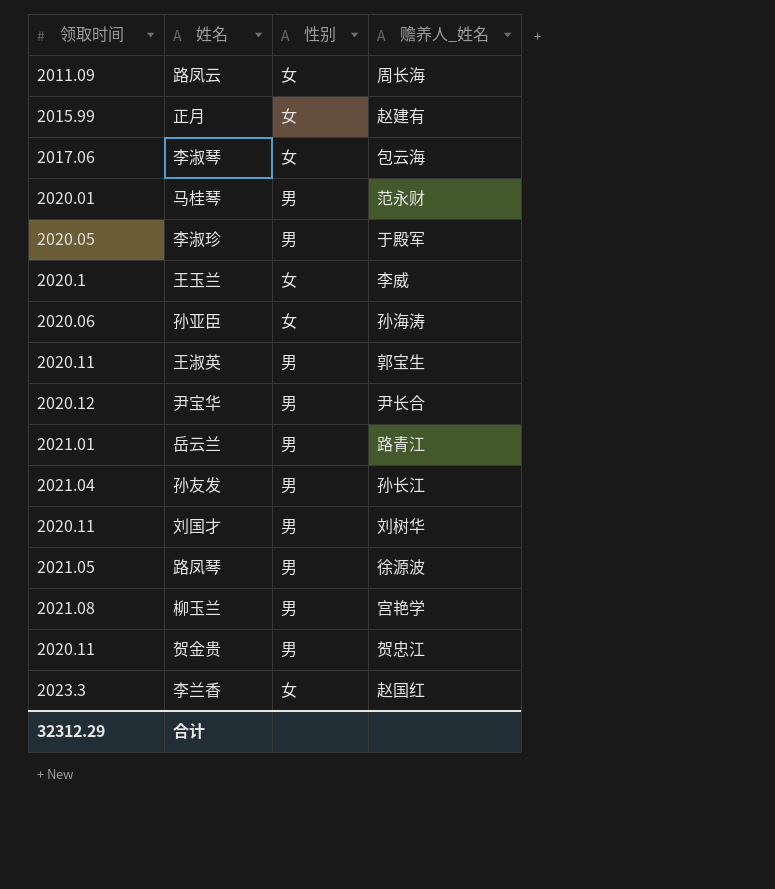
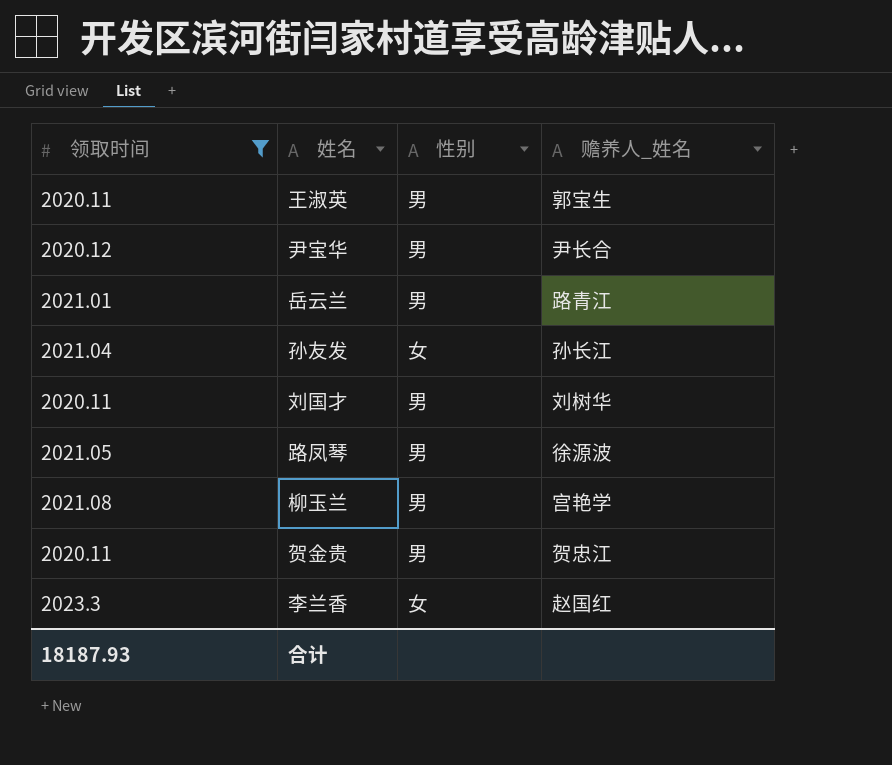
filter: none -> 领取时间 >= 2020.11
孙友发 | 性别: 男 -> 女
合计 | 领取时间: 32312.29 -> 18187.93

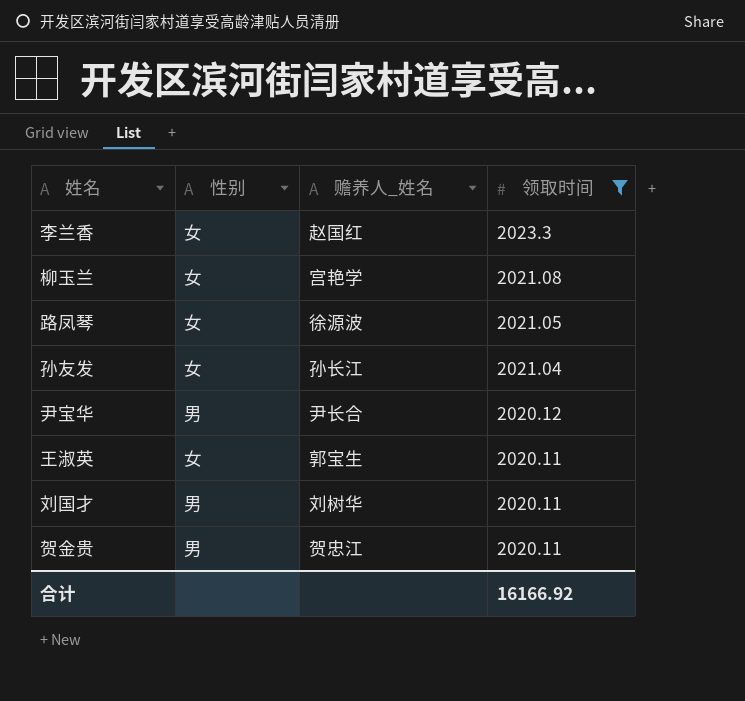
row order: none -> 领取时间 descending
column 领取时间 | position: 1 -> 4
row 岳云兰: 2021.01 | 男 | 路青江 -> none
柳玉兰 | 性别: 男 -> 女
路凤琴 | 性别: 男 -> 女
王淑英 | 性别: 男 -> 女
合计 | 领取时间: 18187.93 -> 16166.92

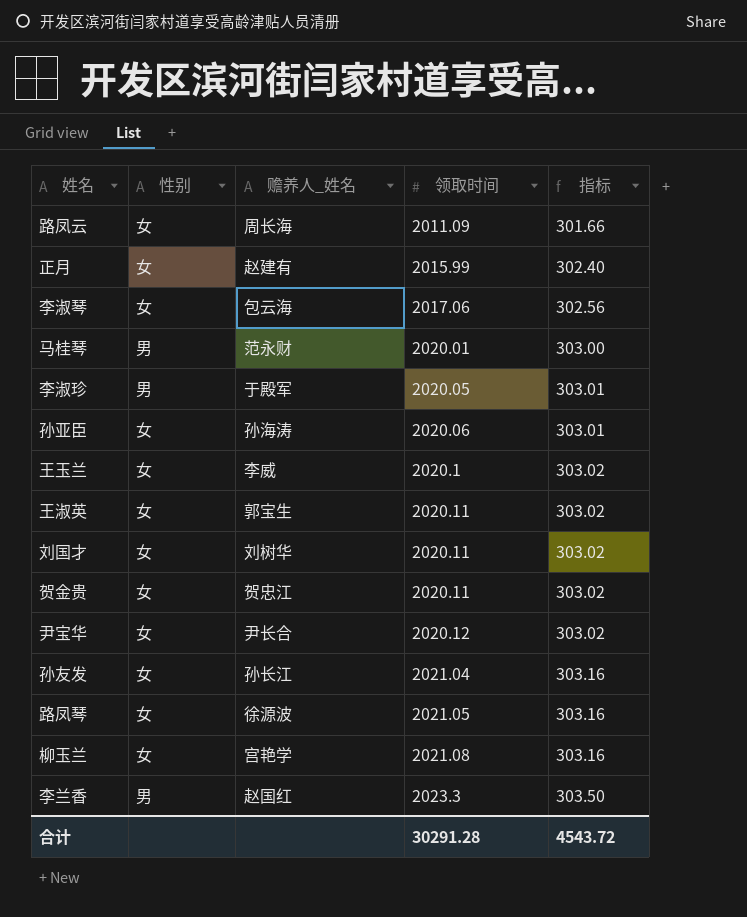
filter: 领取时间 >= 2020.11 -> none
row order: 领取时间 descending -> 领取时间 ascending
column 指标 | formula: none -> [领取时间] * 0.15
刘国才 | 性别: 男 -> 女
贺金贵 | 性别: 男 -> 女
尹宝华 | 性别: 男 -> 女
李兰香 | 性别: 女 -> 男
合计 | 领取时间: 16166.92 -> 30291.28

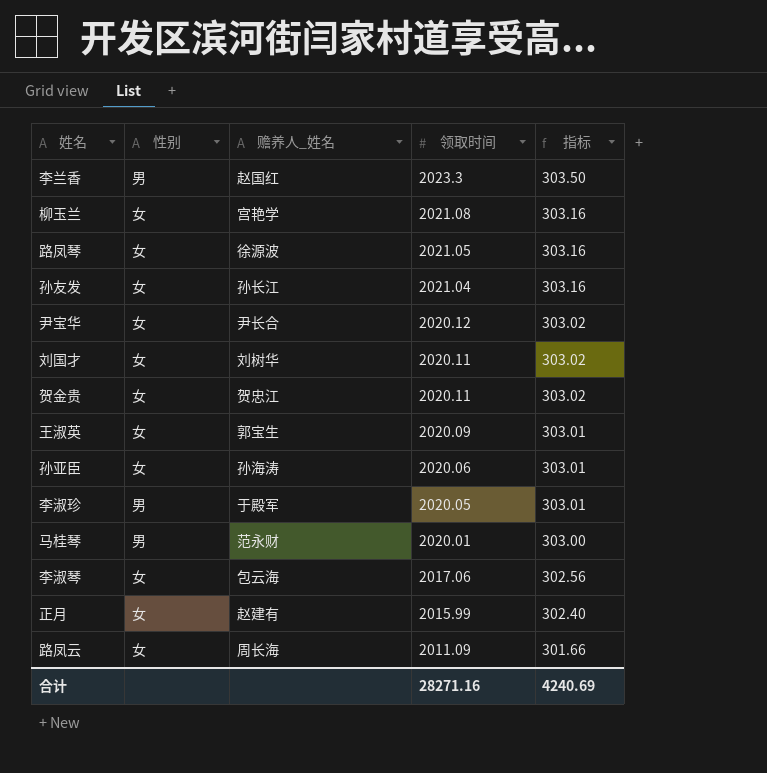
row order: 领取时间 ascending -> 领取时间 descending
row 王玉兰: 女 | 李威 | 2020.1 | 303.02 -> none
王淑英 | 领取时间: 2020.11 -> 2020.09
王淑英 | 指标: 303.02 -> 303.01
合计 | 领取时间: 30291.28 -> 28271.16
合计 | 指标: 4543.72 -> 4240.69

